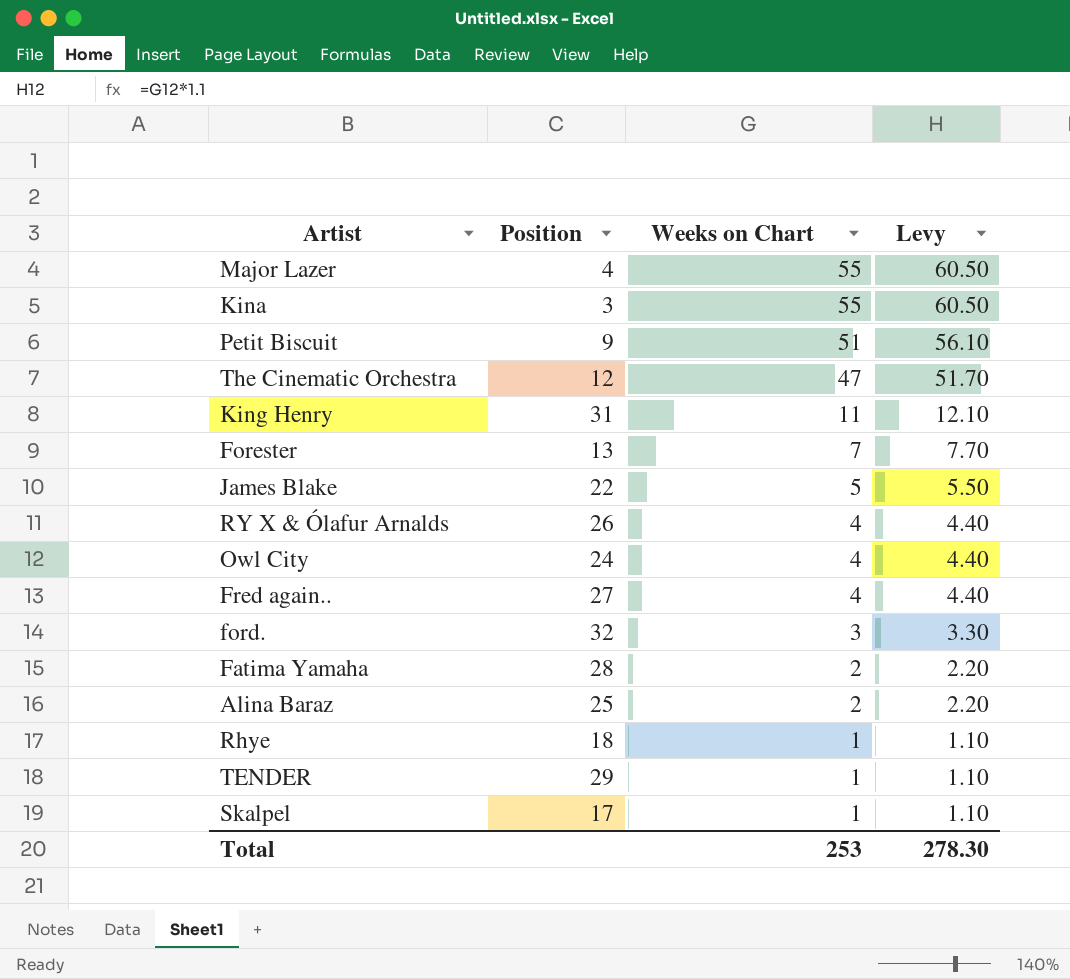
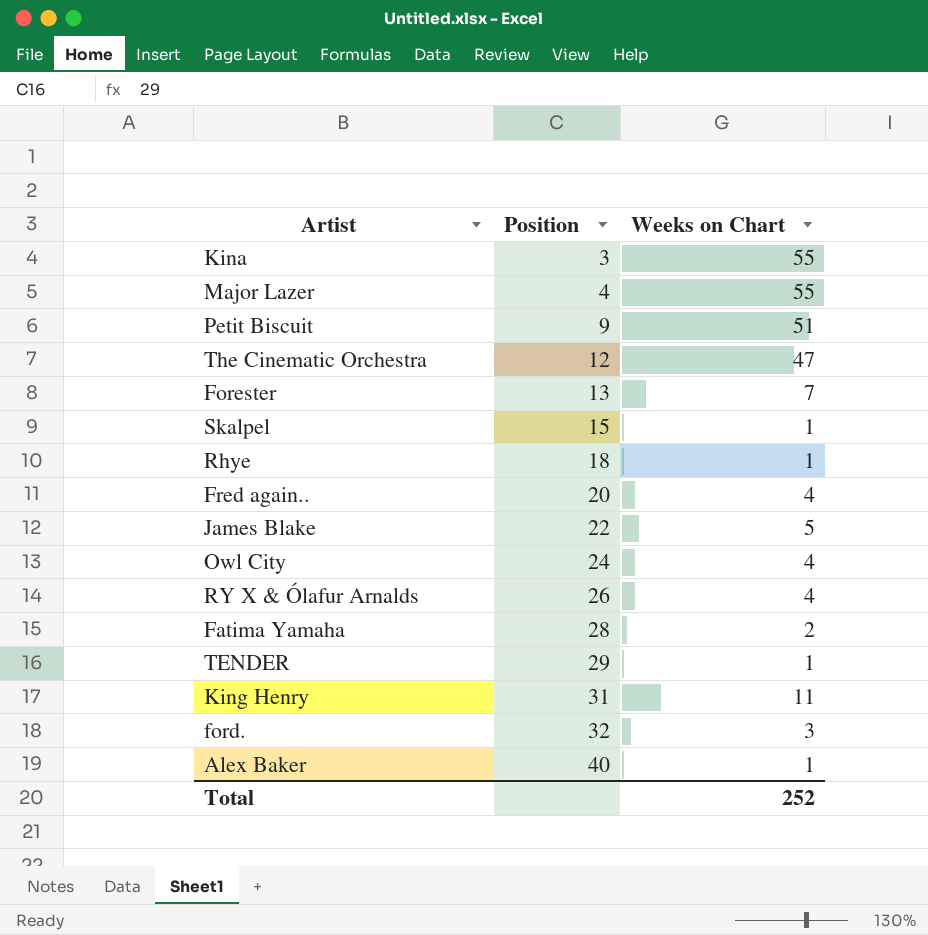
row order: Weeks on Chart descending -> Position ascending
column Levy | formula: [Weeks on Chart] * 1.1 -> none
row Alina Baraz: 25 | 2 | 2.20 -> none
Skalpel | Position: 17 -> 15
Fred again.. | Position: 27 -> 20
row Alex Baker: none -> 40 | 1
Total | Weeks on Chart: 253 -> 252

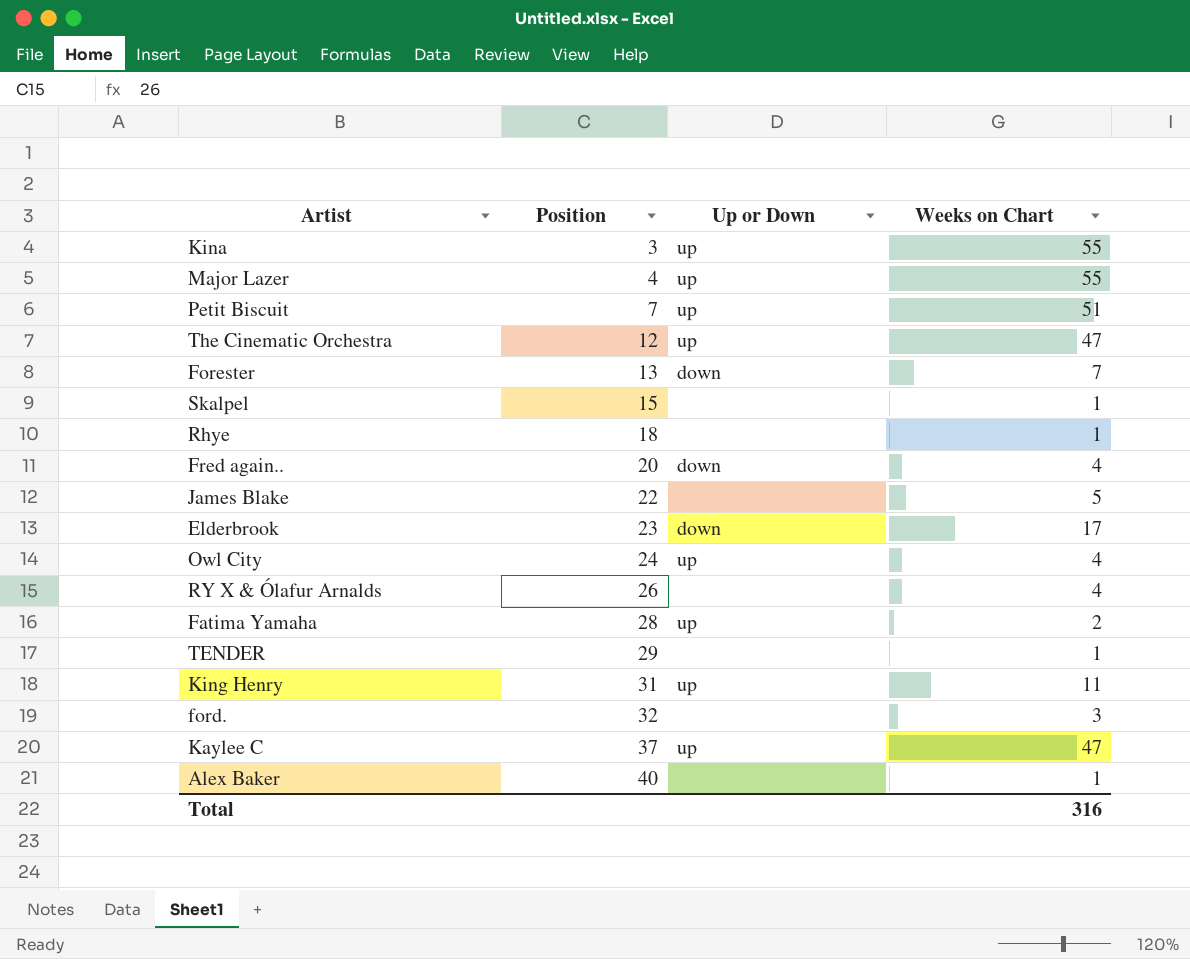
column Up or Down | position: none -> 3
Petit Biscuit | Position: 9 -> 7
row Elderbrook: none -> 23 | down | 17
row Kaylee C: none -> 37 | up | 47
Total | Weeks on Chart: 252 -> 316

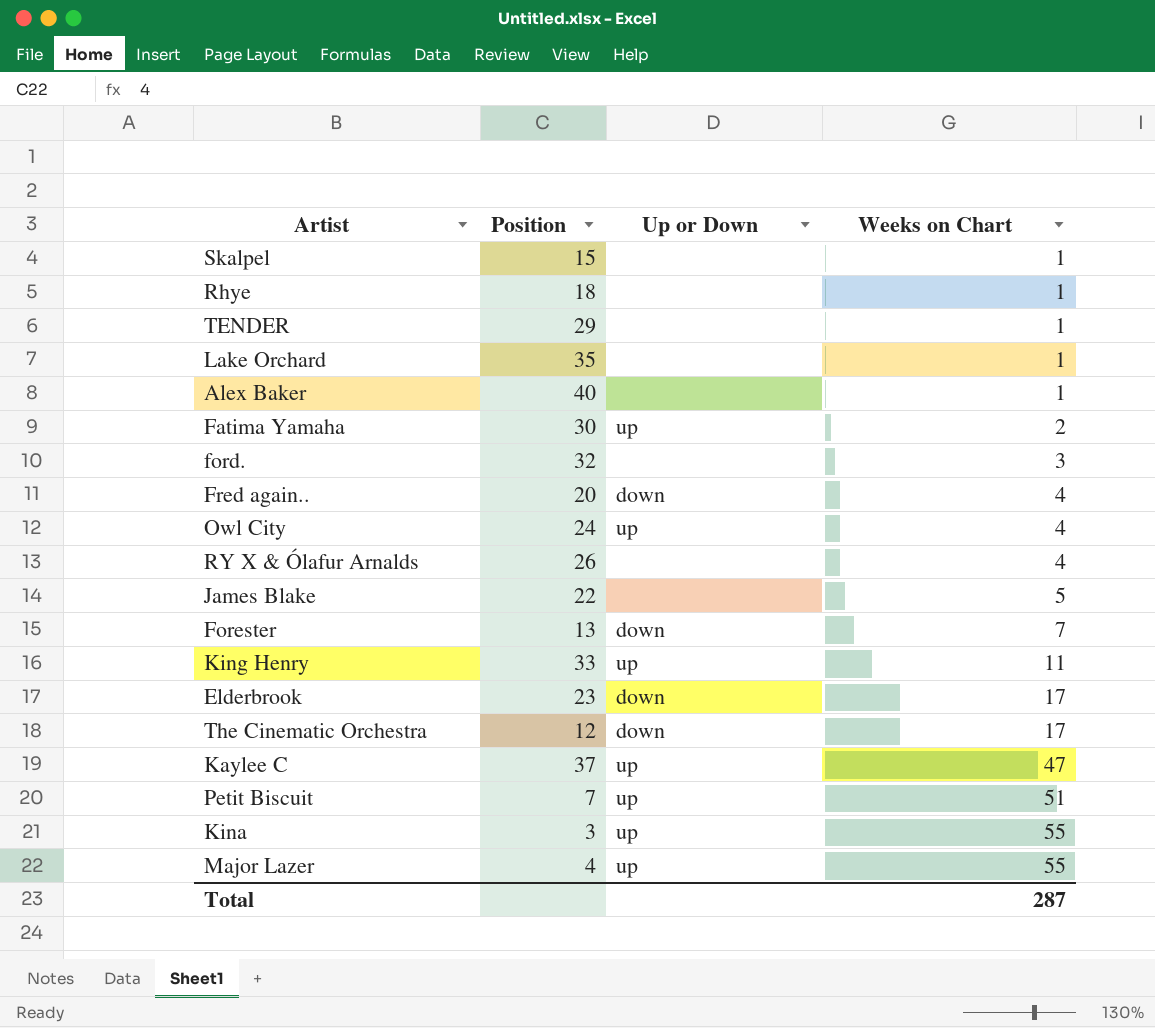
row order: Position ascending -> Weeks on Chart ascending
row Lake Orchard: none -> 35 | none | 1
Fatima Yamaha | Position: 28 -> 30
King Henry | Position: 31 -> 33
The Cinematic Orchestra | Up or Down: up -> down
The Cinematic Orchestra | Weeks on Chart: 47 -> 17
Total | Weeks on Chart: 316 -> 287

